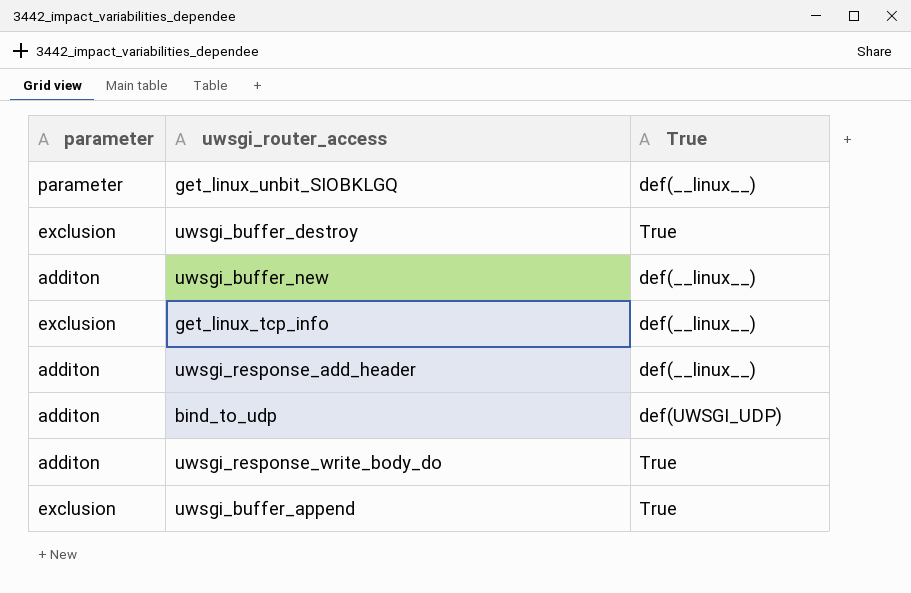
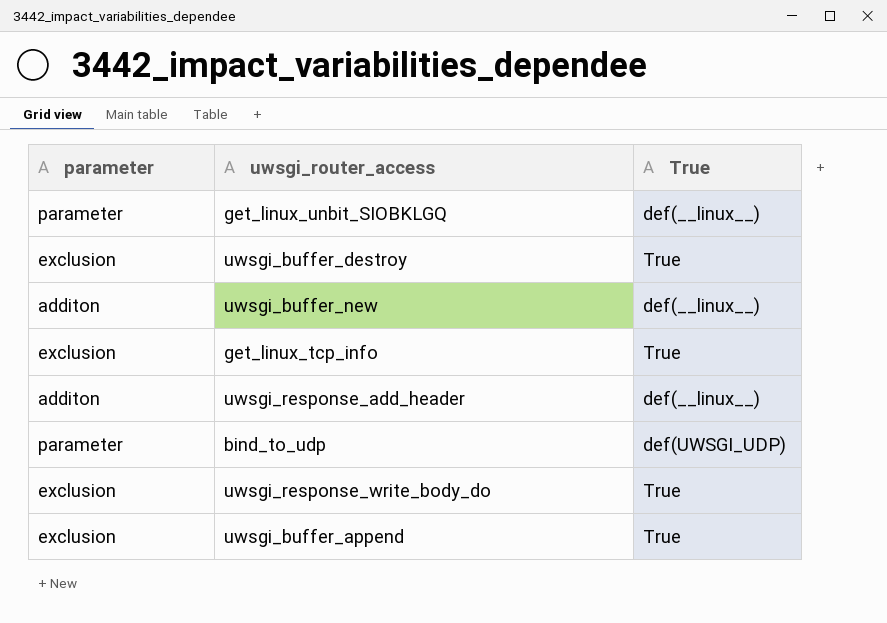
get_linux_tcp_info | True: def(__linux__) -> True
bind_to_udp | parameter: additon -> parameter
uwsgi_response_write_body_do | parameter: additon -> exclusion

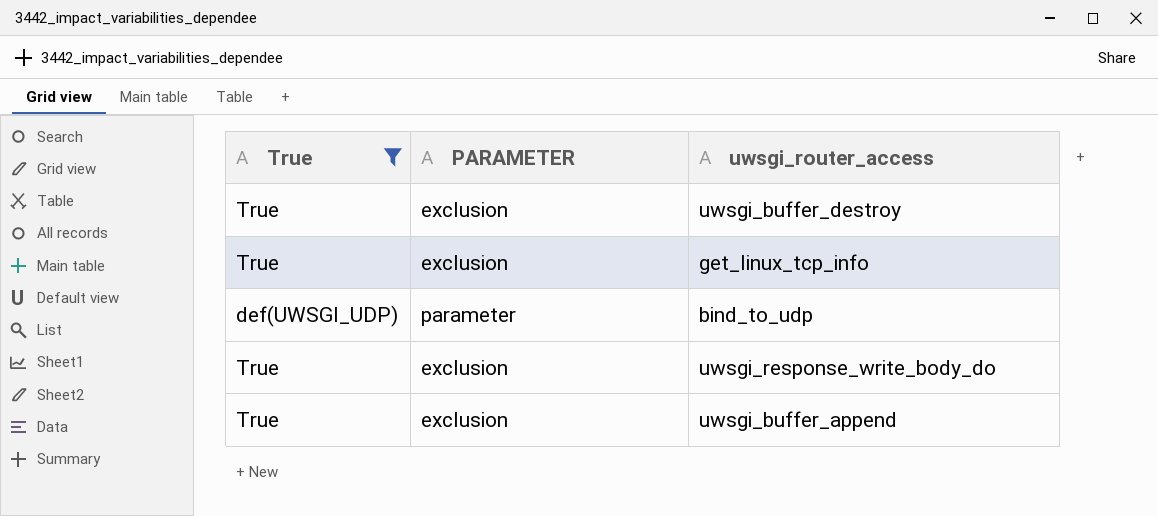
filter: none -> True != def(__linux__)
column True | position: 3 -> 1
column name: parameter -> PARAMETER

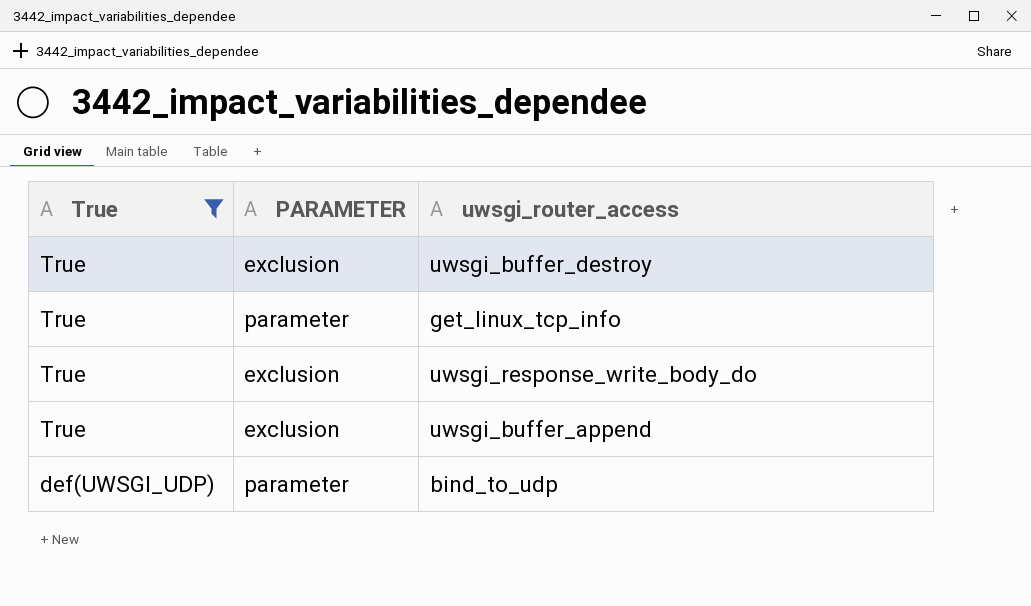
row order: none -> True descending
get_linux_tcp_info | PARAMETER: exclusion -> parameter

